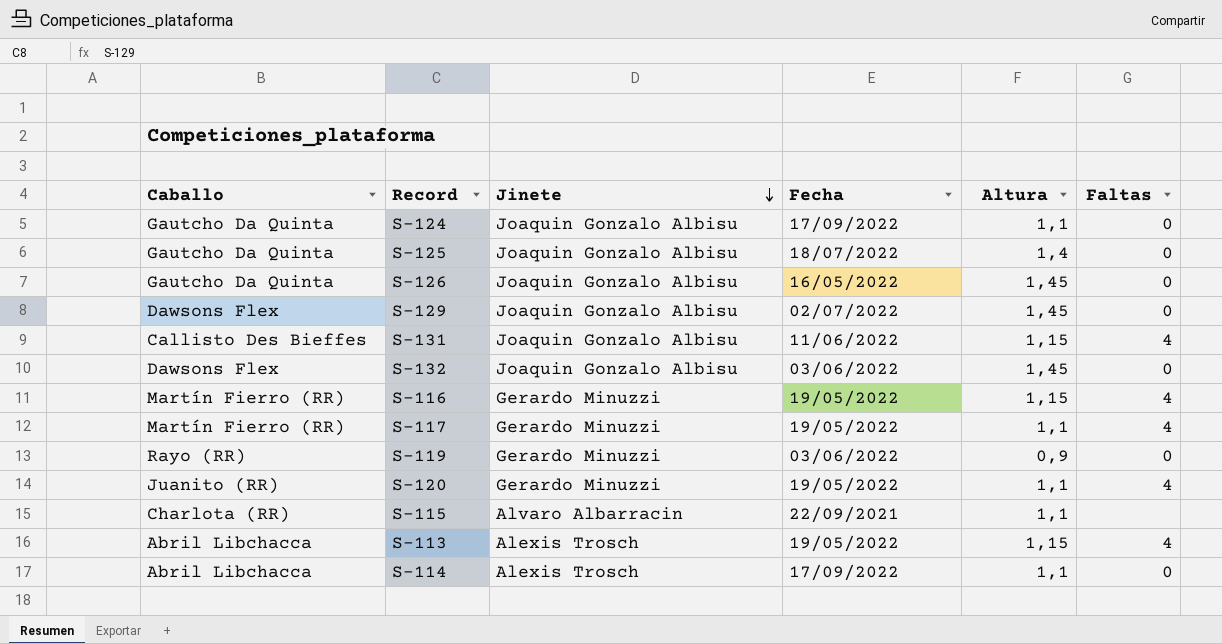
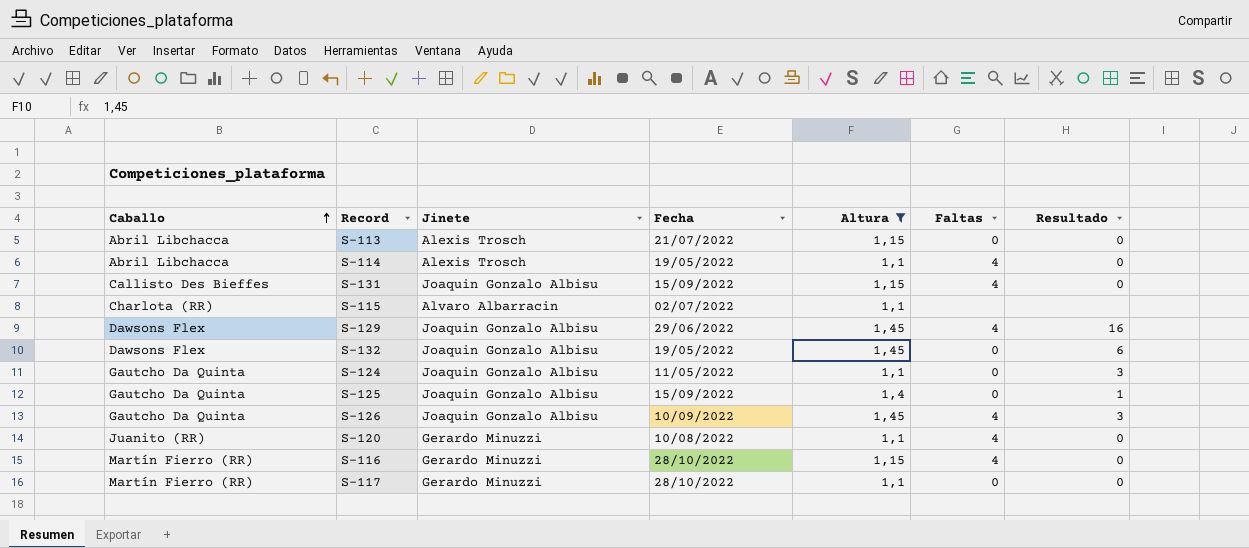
filter: none -> Altura != 0,9
row order: Jinete descending -> Caballo ascending
column Resultado | position: none -> 7
S-113 | Fecha: 19/05/2022 -> 21/07/2022
S-113 | Faltas: 4 -> 0
S-114 | Fecha: 17/09/2022 -> 19/05/2022
S-114 | Faltas: 0 -> 4
S-131 | Fecha: 11/06/2022 -> 15/09/2022
S-115 | Fecha: 22/09/2021 -> 02/07/2022
S-129 | Fecha: 02/07/2022 -> 29/06/2022
S-129 | Faltas: 0 -> 4
S-132 | Fecha: 03/06/2022 -> 19/05/2022
S-124 | Fecha: 17/09/2022 -> 11/05/2022
S-125 | Fecha: 18/07/2022 -> 15/09/2022
S-126 | Fecha: 16/05/2022 -> 10/09/2022
S-126 | Faltas: 0 -> 4
S-120 | Fecha: 19/05/2022 -> 10/08/2022
S-116 | Fecha: 19/05/2022 -> 28/10/2022
S-117 | Fecha: 19/05/2022 -> 28/10/2022
S-117 | Faltas: 4 -> 0

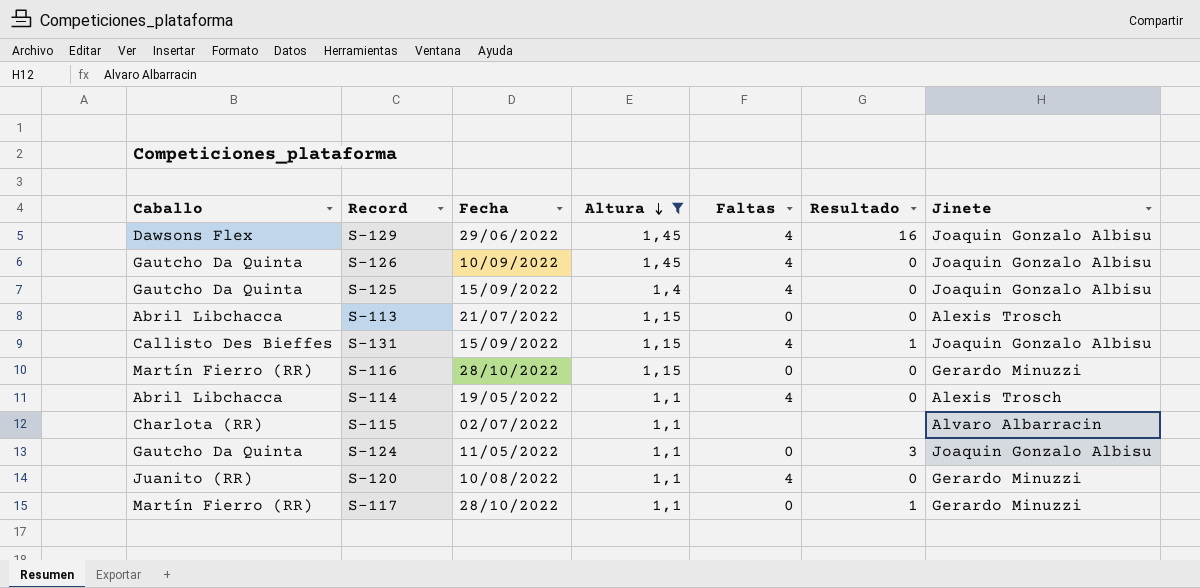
row order: Caballo ascending -> Altura descending
column Jinete | position: 3 -> 7
row S-132: Dawsons Flex | Joaquin Gonzalo Albisu | 19/05/2022 | 1,45 | 0 | 6 -> none
S-126 | Resultado: 3 -> 0
S-125 | Faltas: 0 -> 4
S-125 | Resultado: 1 -> 0
S-131 | Resultado: 0 -> 1
S-116 | Faltas: 4 -> 0
S-117 | Resultado: 0 -> 1

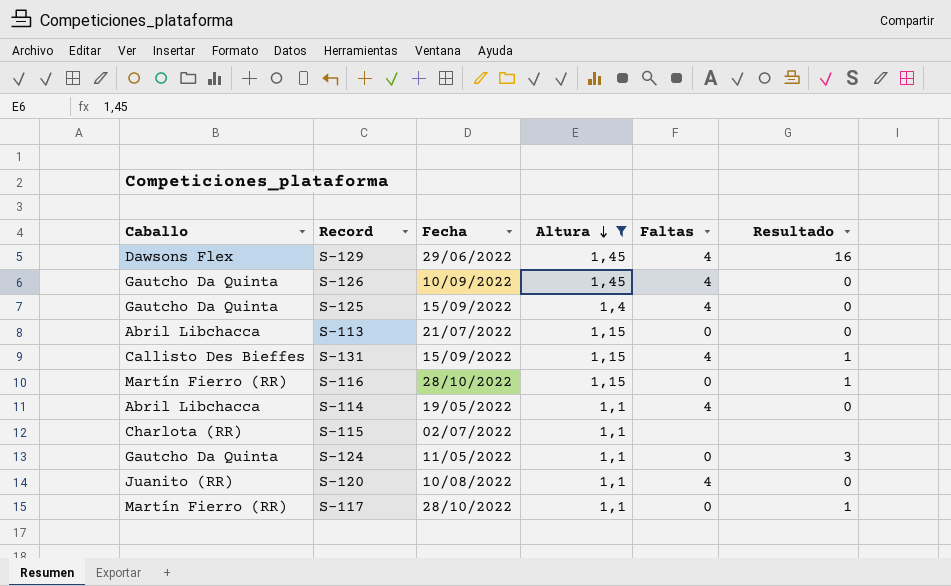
column Jinete | position: 7 -> none
S-116 | Resultado: 0 -> 1

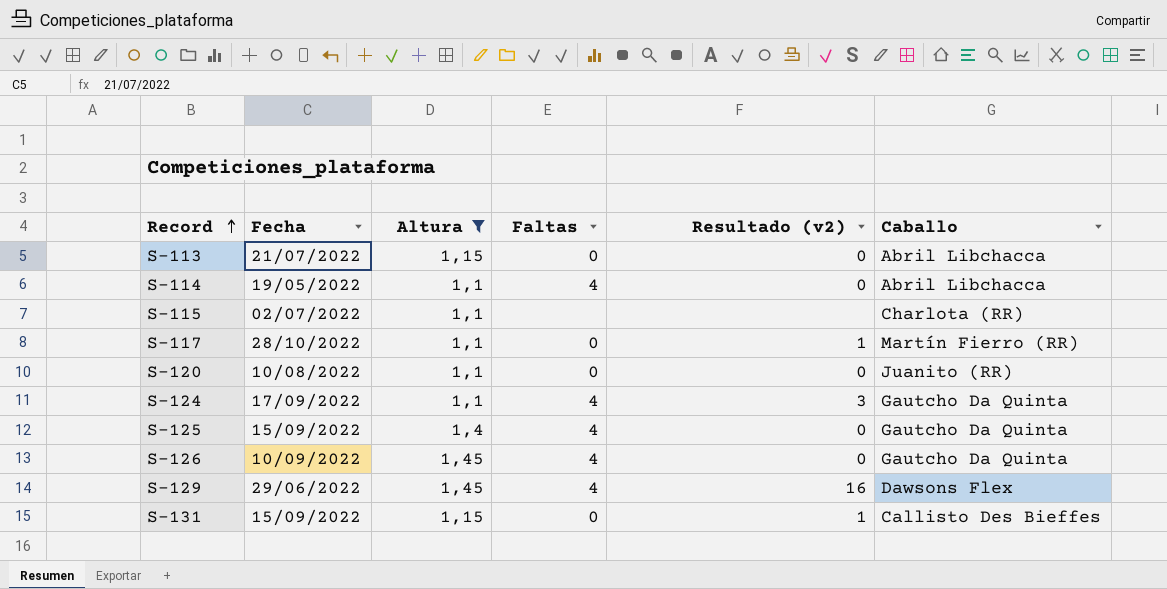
row order: Altura descending -> Record ascending
column name: Resultado -> Resultado (v2)
column Caballo | position: 1 -> 6
row S-116: Martín Fierro (RR) | 28/10/2022 | 1,15 | 0 | 1 -> none
S-120 | Faltas: 4 -> 0
S-124 | Fecha: 11/05/2022 -> 17/09/2022
S-124 | Faltas: 0 -> 4
S-131 | Faltas: 4 -> 0

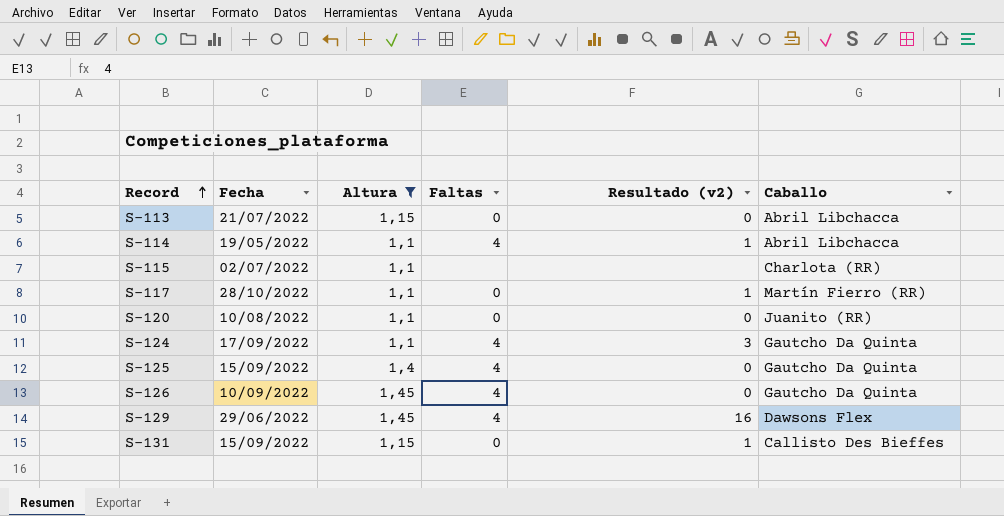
S-114 | Resultado (v2): 0 -> 1

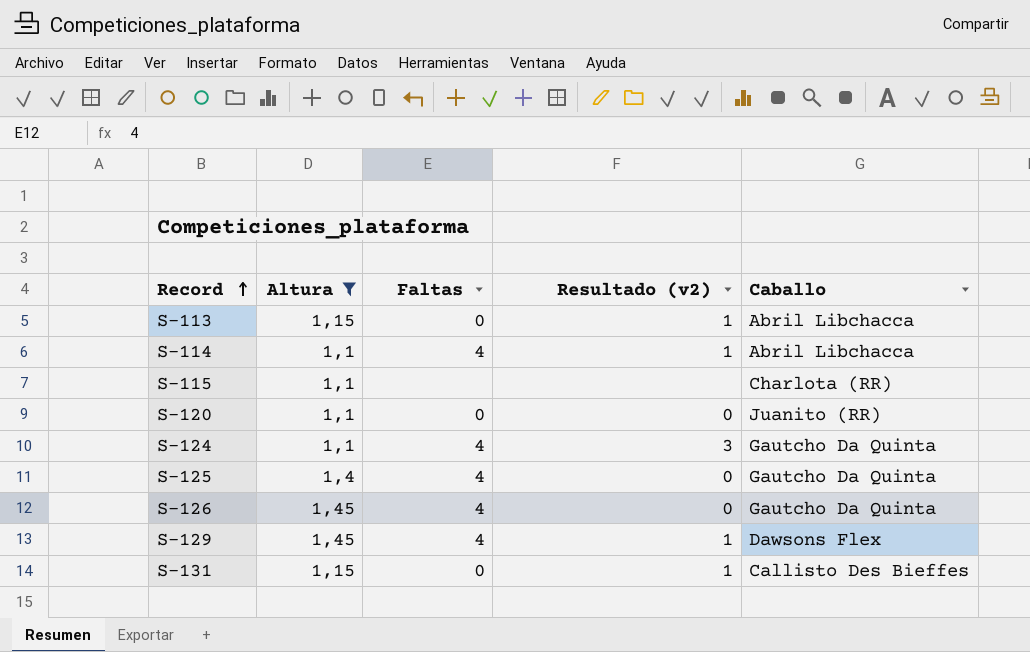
column Fecha | position: 2 -> none
row S-117: 28/10/2022 | 1,1 | 0 | 1 | Martín Fierro (RR) -> none
S-113 | Resultado (v2): 0 -> 1
S-129 | Resultado (v2): 16 -> 1

